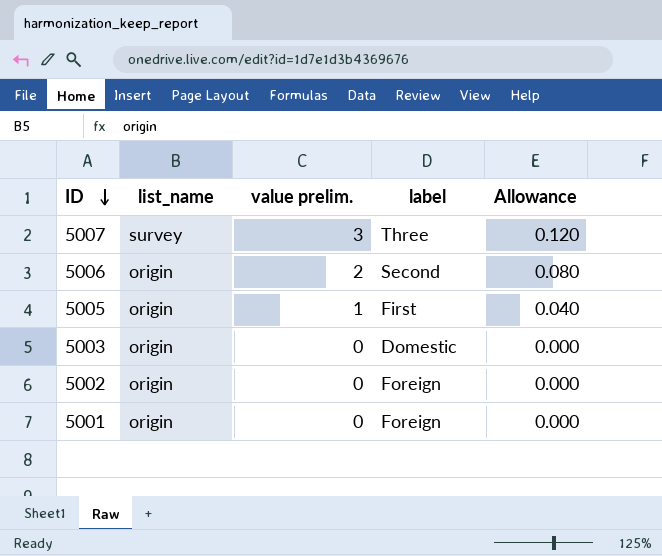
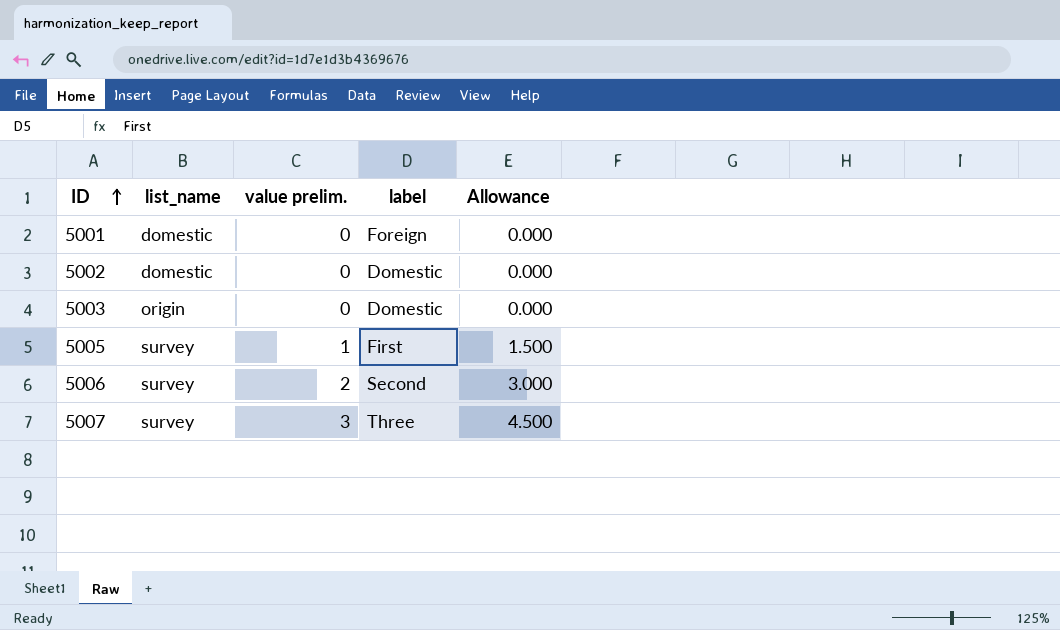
row order: ID descending -> ID ascending
column Allowance | formula: [value prelim.] * 0.04 -> [value prelim.] * 1.5
5001 | list_name: origin -> domestic
5002 | list_name: origin -> domestic
5002 | label: Foreign -> Domestic
5005 | list_name: origin -> survey
5006 | list_name: origin -> survey

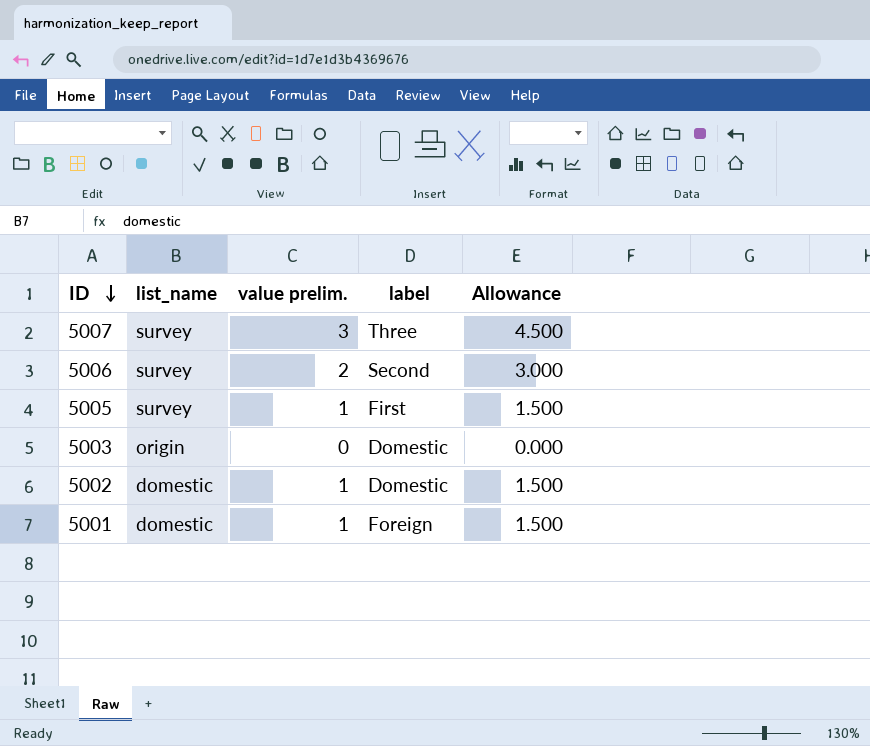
row order: ID ascending -> ID descending
5002 | value prelim.: 0 -> 1
5002 | Allowance: 0.000 -> 1.500
5001 | value prelim.: 0 -> 1
5001 | Allowance: 0.000 -> 1.500

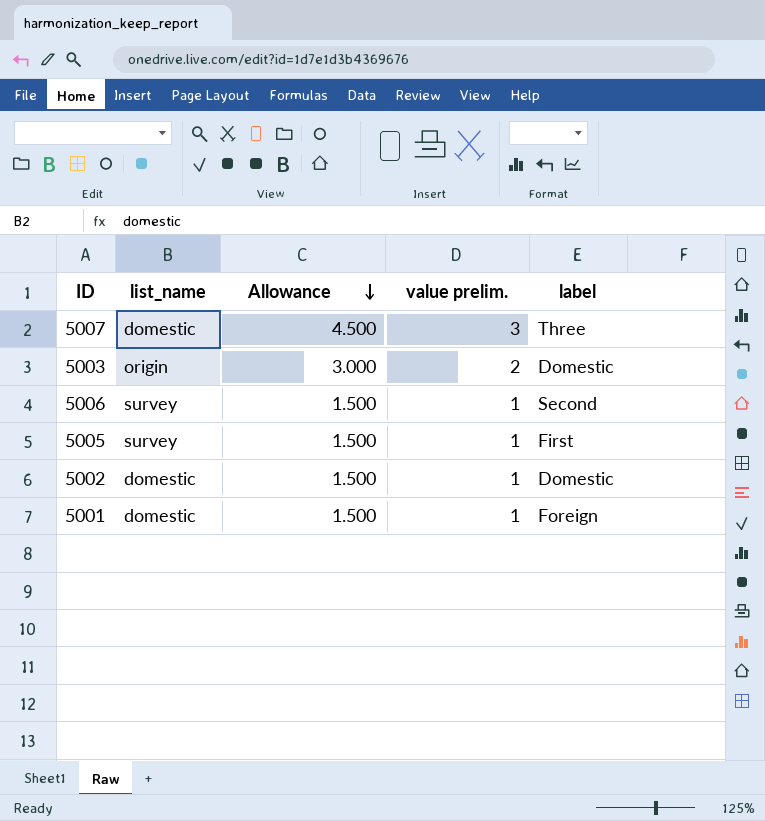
row order: ID descending -> Allowance descending
column Allowance | position: 5 -> 3
5007 | list_name: survey -> domestic
5003 | Allowance: 0.000 -> 3.000
5003 | value prelim.: 0 -> 2
5006 | Allowance: 3.000 -> 1.500
5006 | value prelim.: 2 -> 1

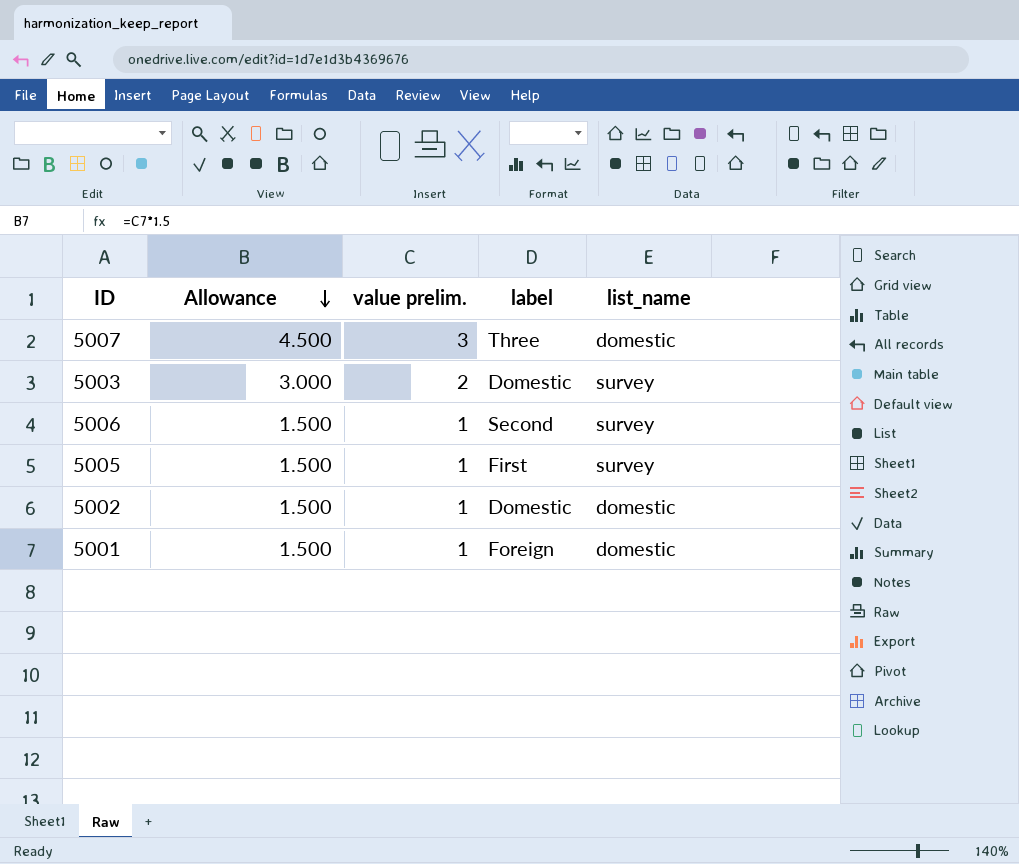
column list_name | position: 2 -> 5
5003 | list_name: origin -> survey

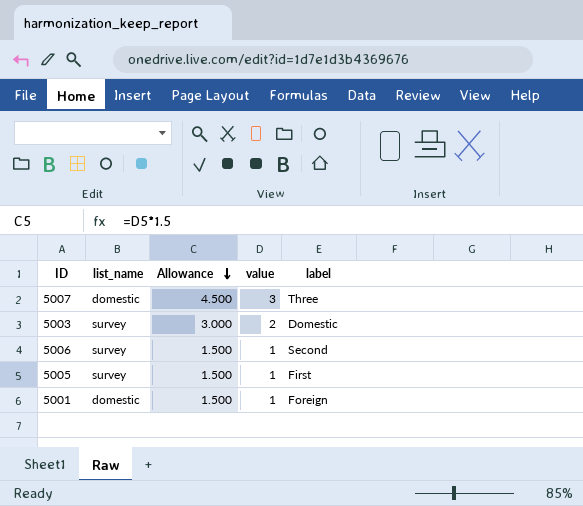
column list_name | position: 5 -> 2
column name: value prelim. -> value
row 5002: 1.500 | 1 | Domestic | domestic -> none

